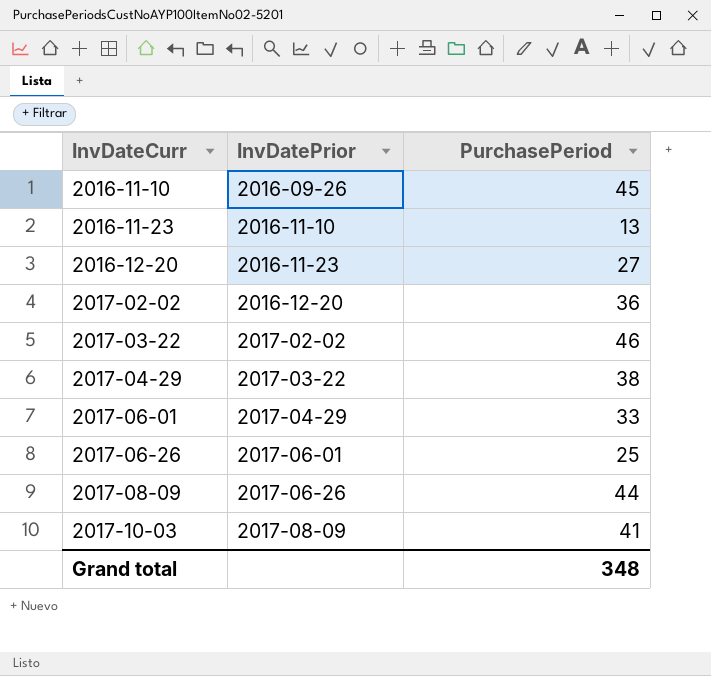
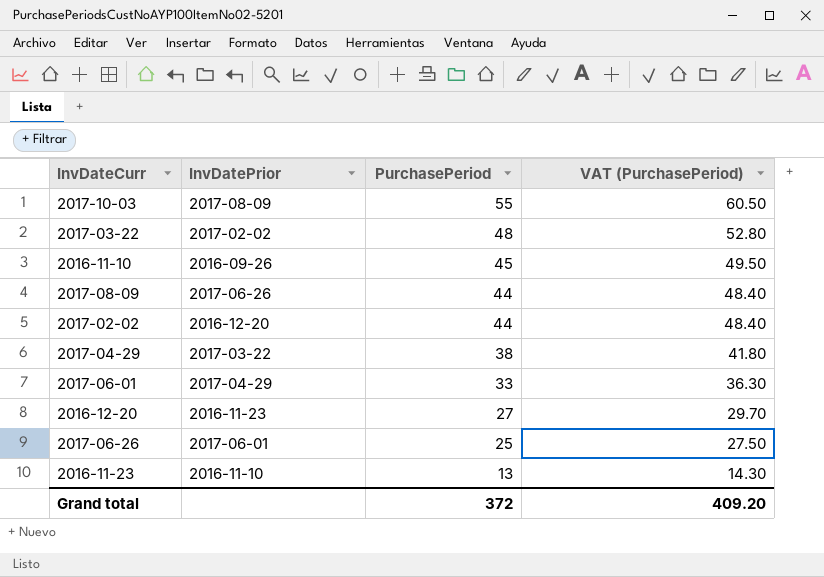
row order: InvDateCurr ascending -> PurchasePeriod descending
column VAT (PurchasePeriod) | formula: none -> [PurchasePeriod] * 1.1
2017-10-03 | PurchasePeriod: 41 -> 55
2017-03-22 | PurchasePeriod: 46 -> 48
2017-02-02 | PurchasePeriod: 36 -> 44
Grand total | PurchasePeriod: 348 -> 372

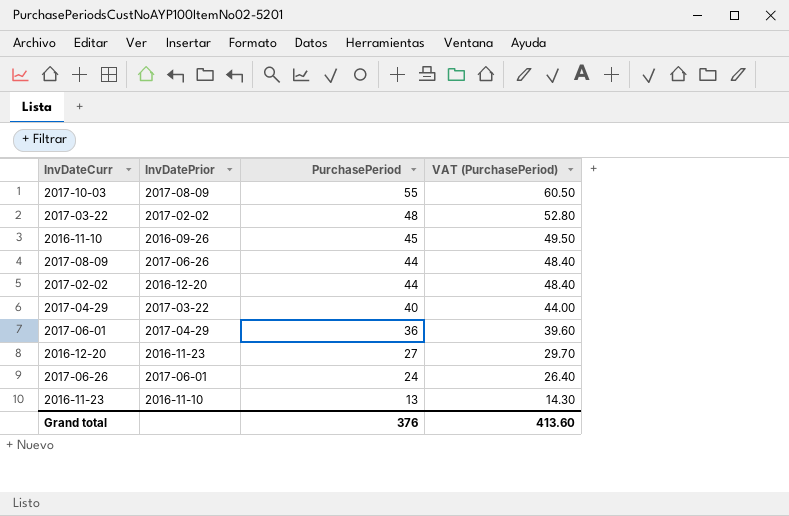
2017-04-29 | PurchasePeriod: 38 -> 40
2017-04-29 | VAT (PurchasePeriod): 41.80 -> 44.00
2017-06-01 | PurchasePeriod: 33 -> 36
2017-06-01 | VAT (PurchasePeriod): 36.30 -> 39.60
2017-06-26 | PurchasePeriod: 25 -> 24
2017-06-26 | VAT (PurchasePeriod): 27.50 -> 26.40
Grand total | PurchasePeriod: 372 -> 376
Grand total | VAT (PurchasePeriod): 409.20 -> 413.60

